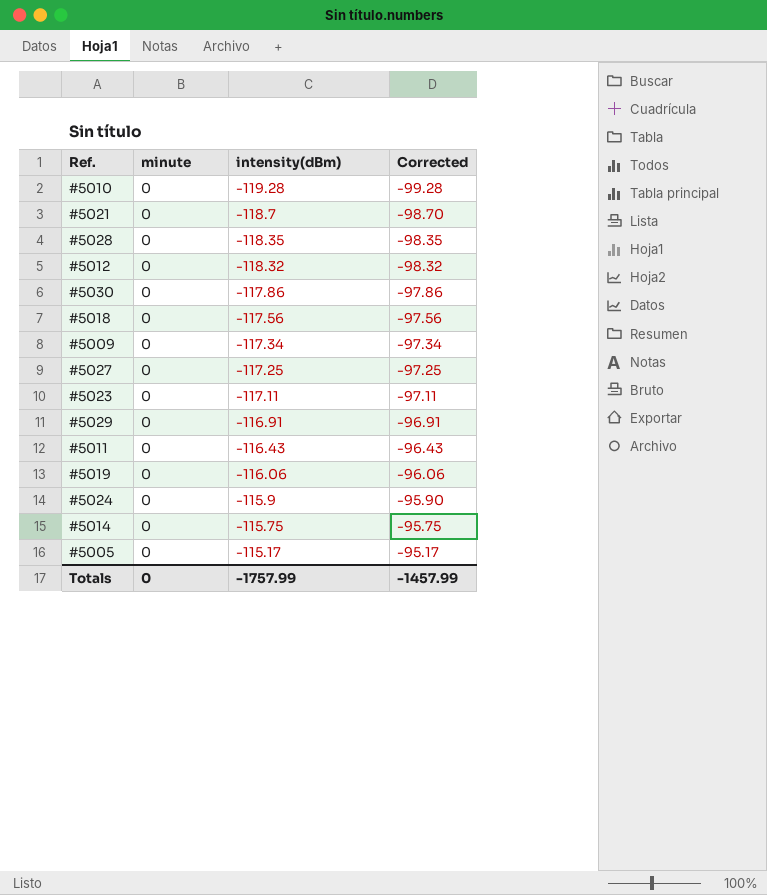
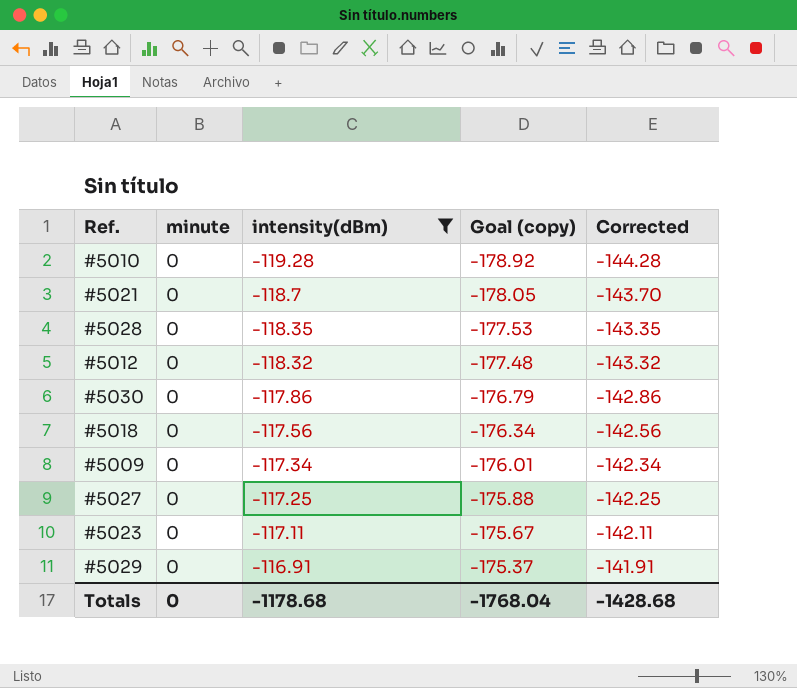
filter: none -> intensity(dBm) <= -116.91
column Goal (copy) | formula: none -> [intensity(dBm)] * 1.5
column Corrected | formula: [intensity(dBm)] + 20 -> [intensity(dBm)] - 25
Totals | intensity(dBm): -1757.99 -> -1178.68
Totals | Corrected: -1457.99 -> -1428.68

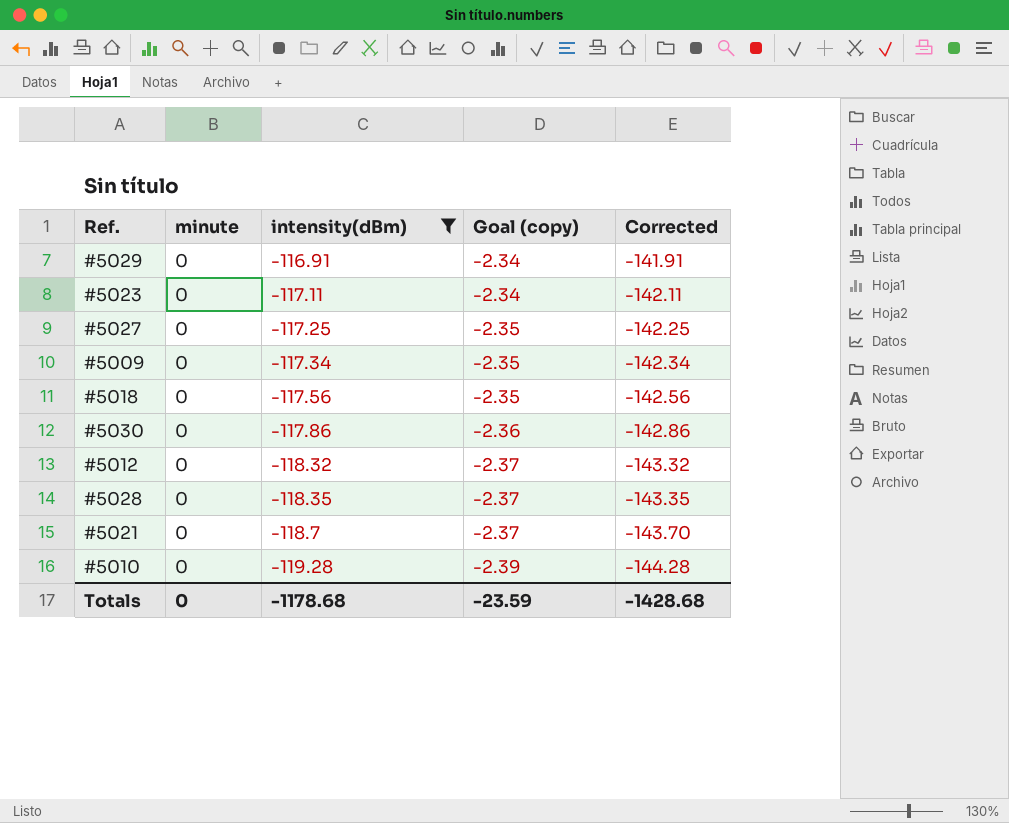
row order: intensity(dBm) ascending -> intensity(dBm) descending
column Goal (copy) | formula: [intensity(dBm)] * 1.5 -> [intensity(dBm)] * 0.02
Totals | Goal (copy): -1768.04 -> -23.59

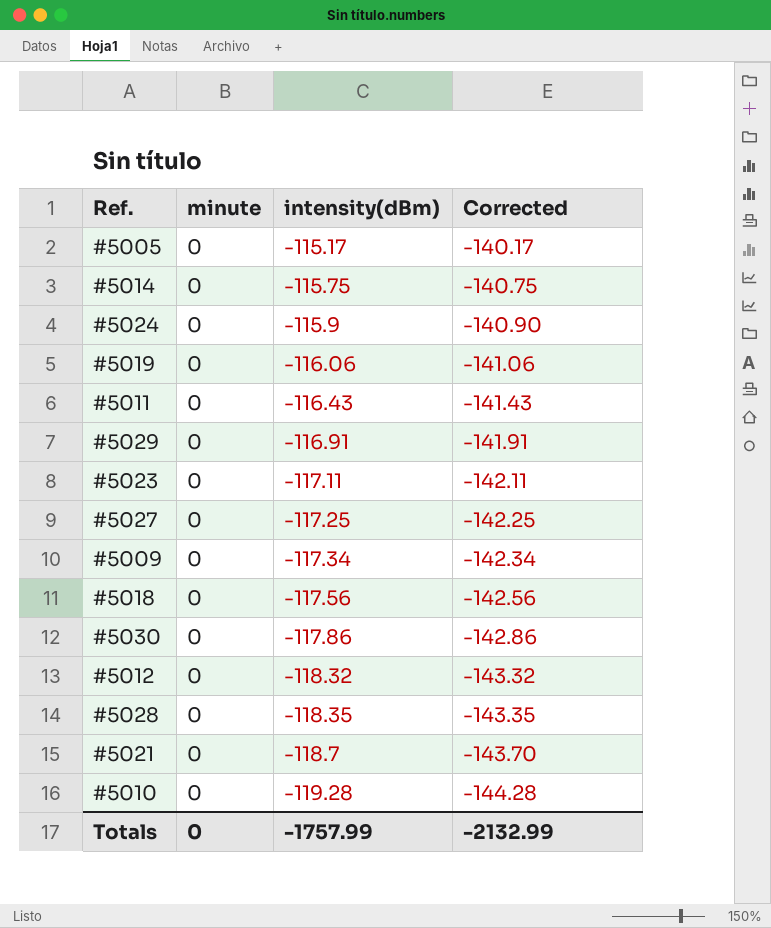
filter: intensity(dBm) <= -116.91 -> none
column Goal (copy) | formula: [intensity(dBm)] * 0.02 -> none
Totals | intensity(dBm): -1178.68 -> -1757.99
Totals | Corrected: -1428.68 -> -2132.99

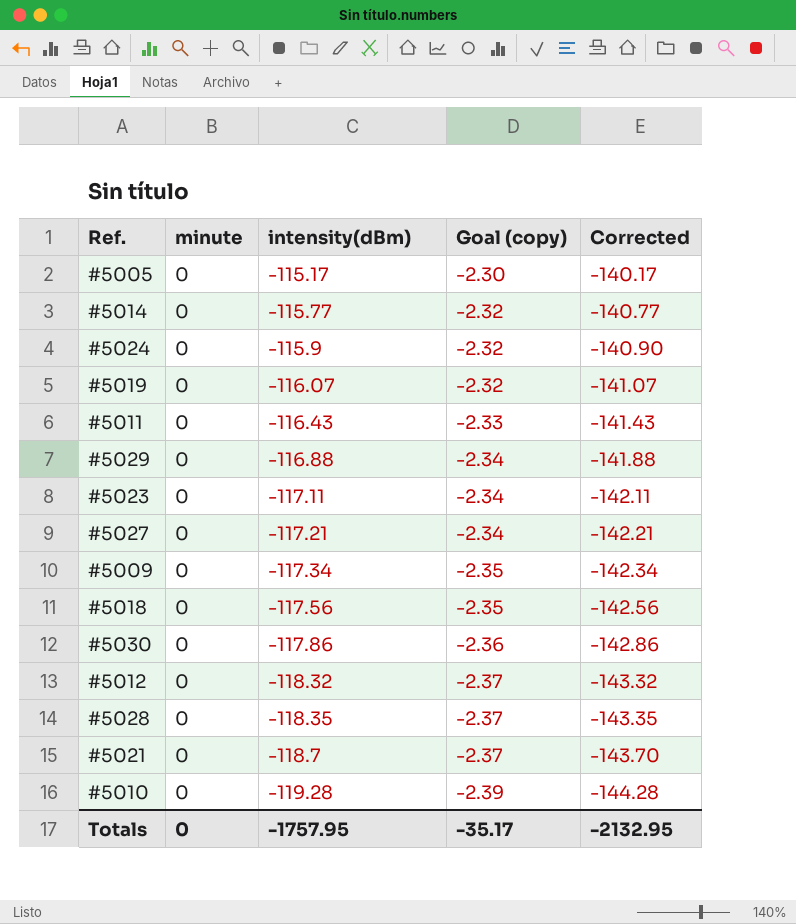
column Goal (copy) | formula: none -> [intensity(dBm)] * 0.02
#5014 | intensity(dBm): -115.75 -> -115.77
#5014 | Corrected: -140.75 -> -140.77
#5019 | intensity(dBm): -116.06 -> -116.07
#5019 | Corrected: -141.06 -> -141.07
#5029 | intensity(dBm): -116.91 -> -116.88
#5029 | Corrected: -141.91 -> -141.88
#5027 | intensity(dBm): -117.25 -> -117.21
#5027 | Corrected: -142.25 -> -142.21
Totals | intensity(dBm): -1757.99 -> -1757.95
Totals | Corrected: -2132.99 -> -2132.95

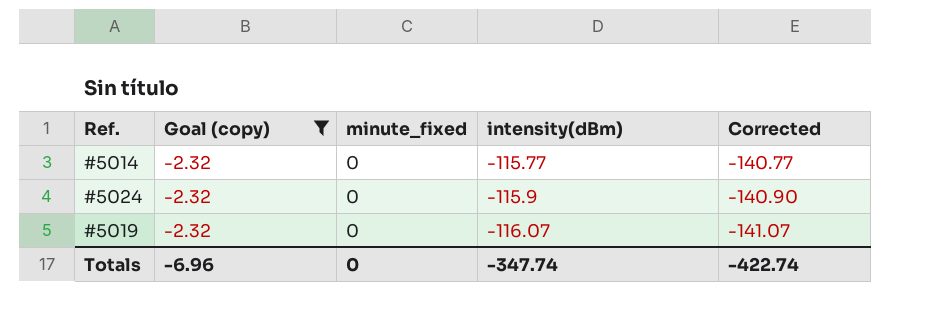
filter: none -> Goal (copy) = -2.32
column Goal (copy) | position: 4 -> 2
column name: minute -> minute_fixed
Totals | Goal (copy): -35.17 -> -6.96
Totals | intensity(dBm): -1757.95 -> -347.74
Totals | Corrected: -2132.95 -> -422.74

